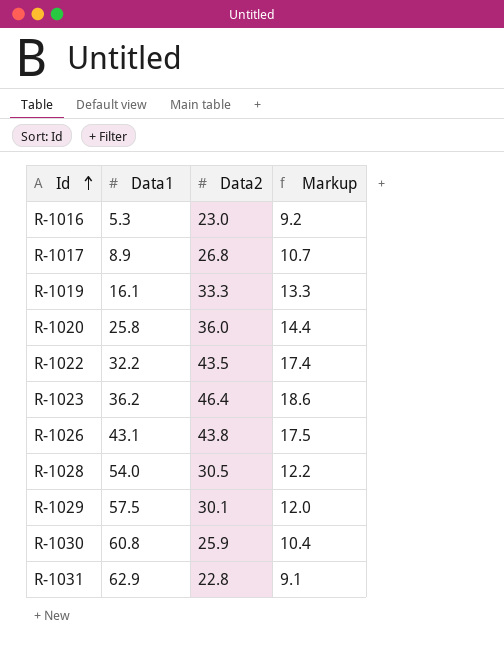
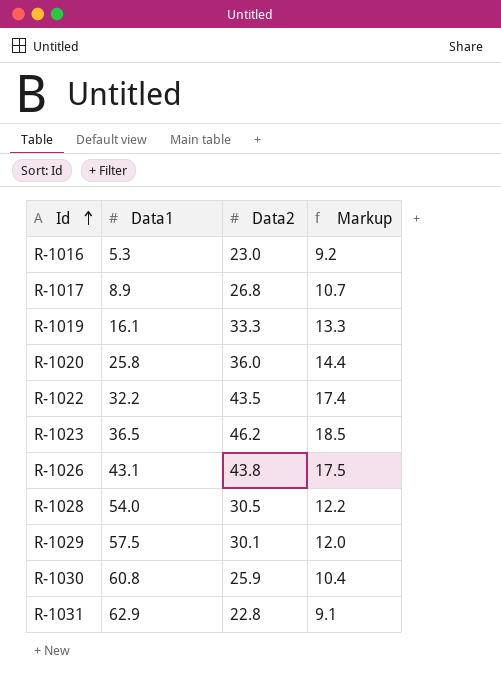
R-1023 | Data1: 36.2 -> 36.5
R-1023 | Data2: 46.4 -> 46.2
R-1023 | Markup: 18.6 -> 18.5

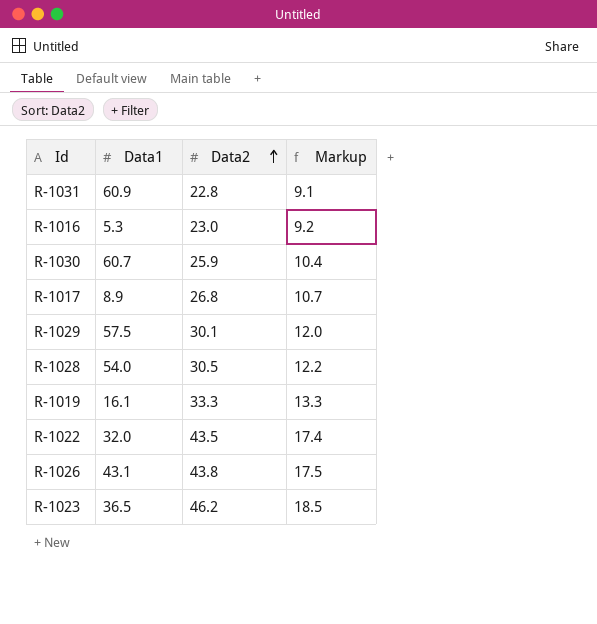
row order: Id ascending -> Data2 ascending
row R-1020: 25.8 | 36.0 | 14.4 -> none
R-1031 | Data1: 62.9 -> 60.9
R-1030 | Data1: 60.8 -> 60.7
R-1022 | Data1: 32.2 -> 32.0

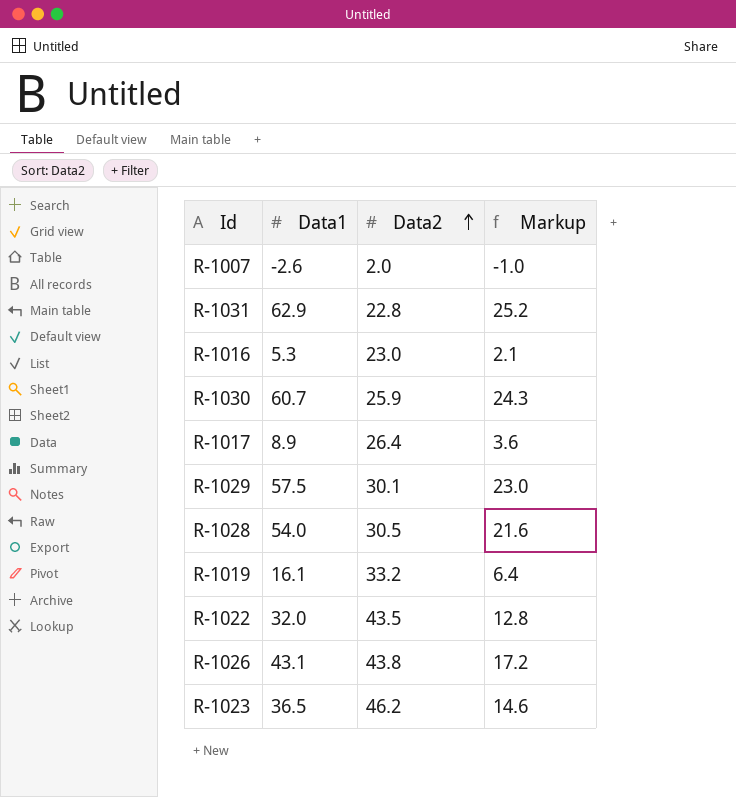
column Markup | formula: [Data2] * 0.4 -> [Data1] * 0.4
row R-1007: none -> -2.6 | 2.0 | -1.0
R-1031 | Data1: 60.9 -> 62.9
R-1017 | Data2: 26.8 -> 26.4
R-1019 | Data2: 33.3 -> 33.2

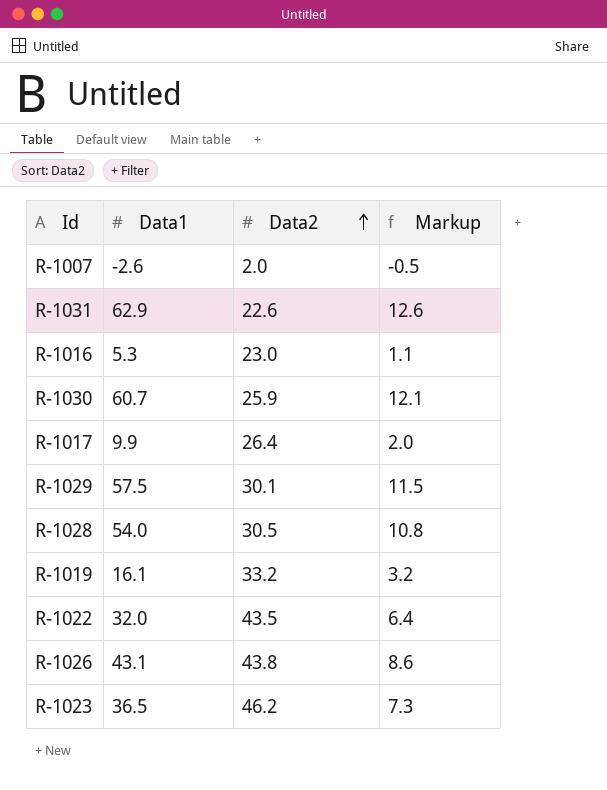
column Markup | formula: [Data1] * 0.4 -> [Data1] * 0.2
R-1031 | Data2: 22.8 -> 22.6
R-1017 | Data1: 8.9 -> 9.9

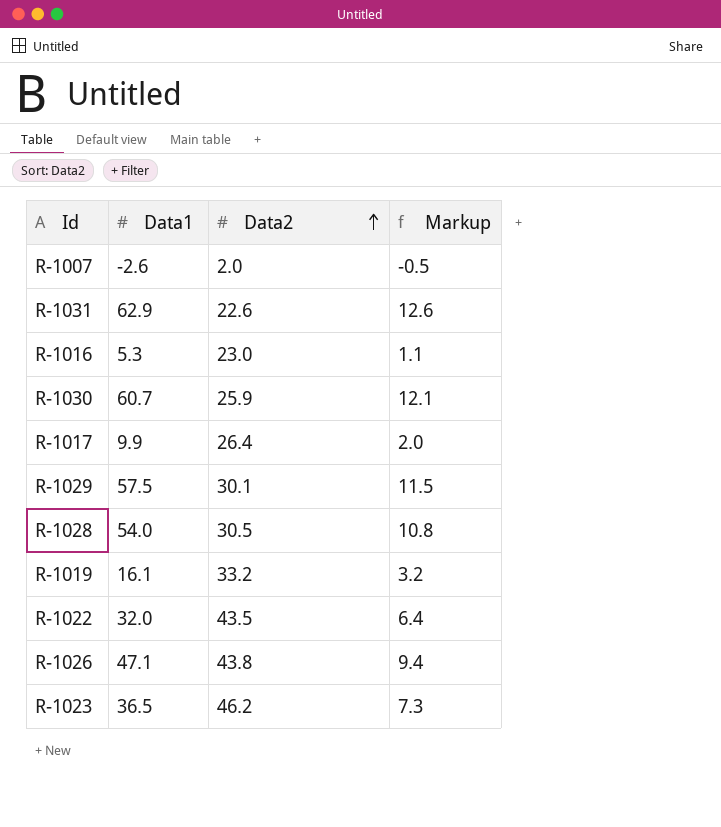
R-1026 | Data1: 43.1 -> 47.1
R-1026 | Markup: 8.6 -> 9.4

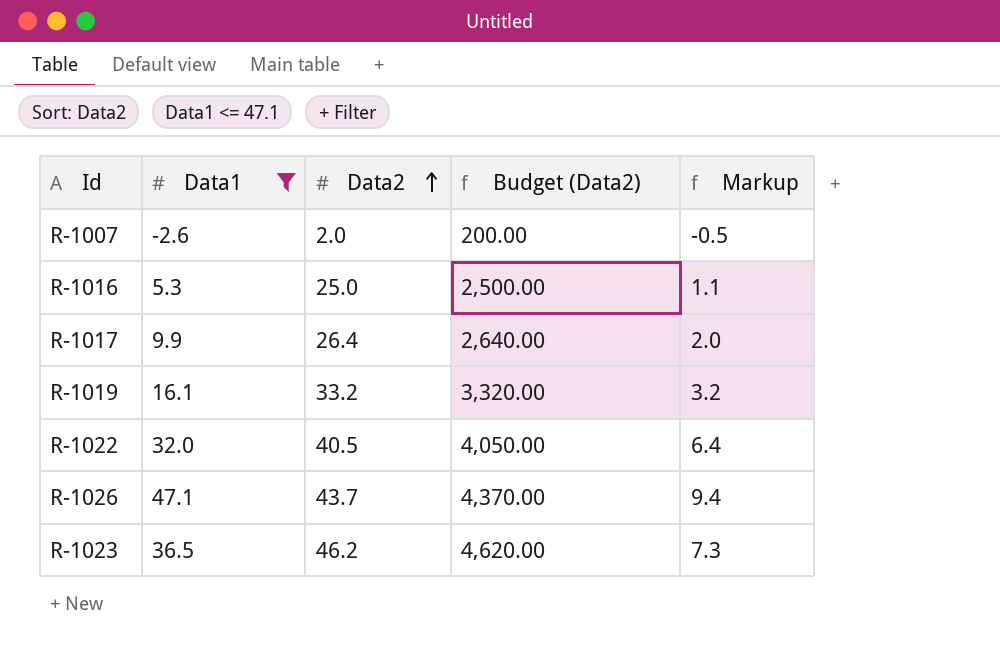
filter: none -> Data1 <= 47.1
column Budget (Data2) | formula: none -> [Data2] * 100
R-1016 | Data2: 23.0 -> 25.0
R-1022 | Data2: 43.5 -> 40.5
R-1026 | Data2: 43.8 -> 43.7

